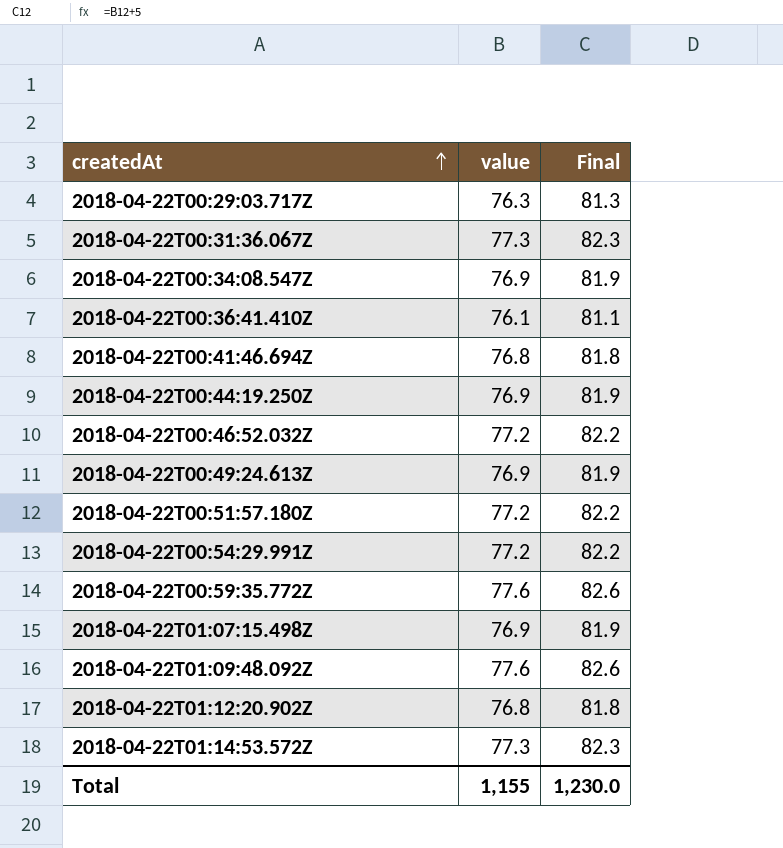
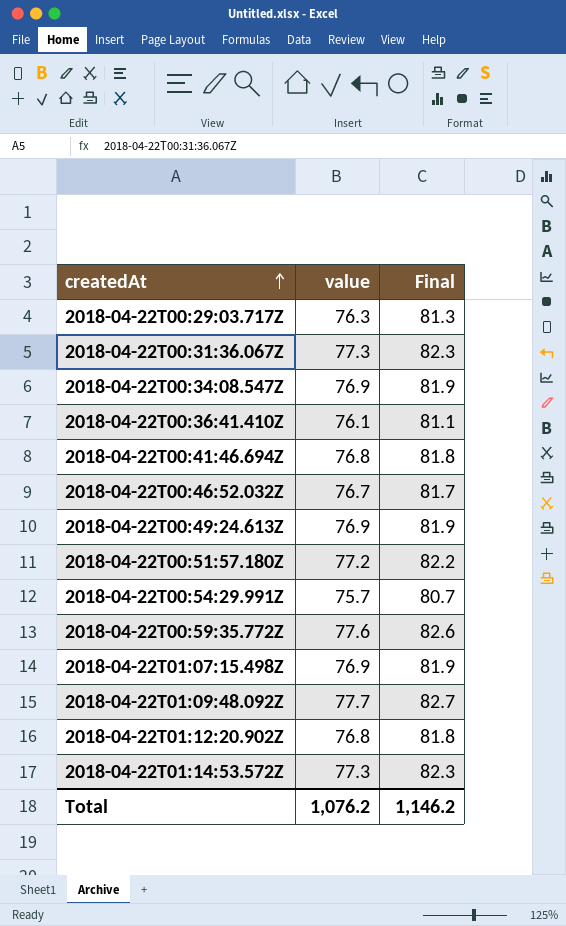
row 2018-04-22T00:44:19.250Z: 76.9 | 81.9 -> none
2018-04-22T00:46:52.032Z | value: 77.2 -> 76.7
2018-04-22T00:46:52.032Z | Final: 82.2 -> 81.7
2018-04-22T00:54:29.991Z | value: 77.2 -> 75.7
2018-04-22T00:54:29.991Z | Final: 82.2 -> 80.7
2018-04-22T01:09:48.092Z | value: 77.6 -> 77.7
2018-04-22T01:09:48.092Z | Final: 82.6 -> 82.7
Total | value: 1,155 -> 1,076.2
Total | Final: 1,230.0 -> 1,146.2

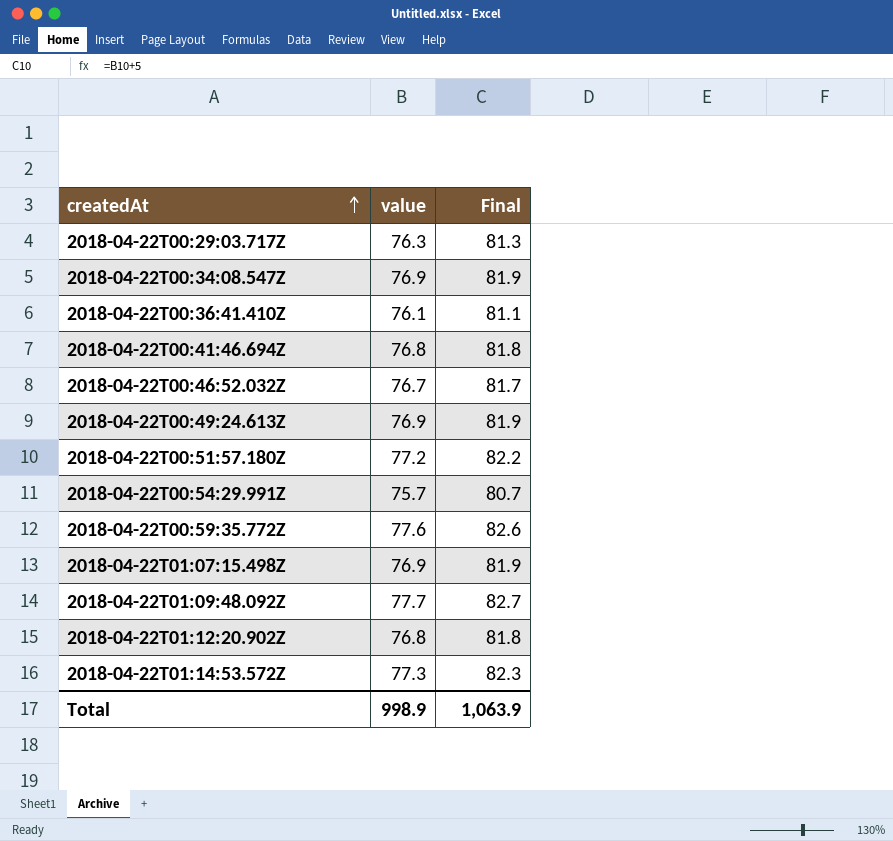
row 2018-04-22T00:31:36.067Z: 77.3 | 82.3 -> none
Total | value: 1,076.2 -> 998.9
Total | Final: 1,146.2 -> 1,063.9

